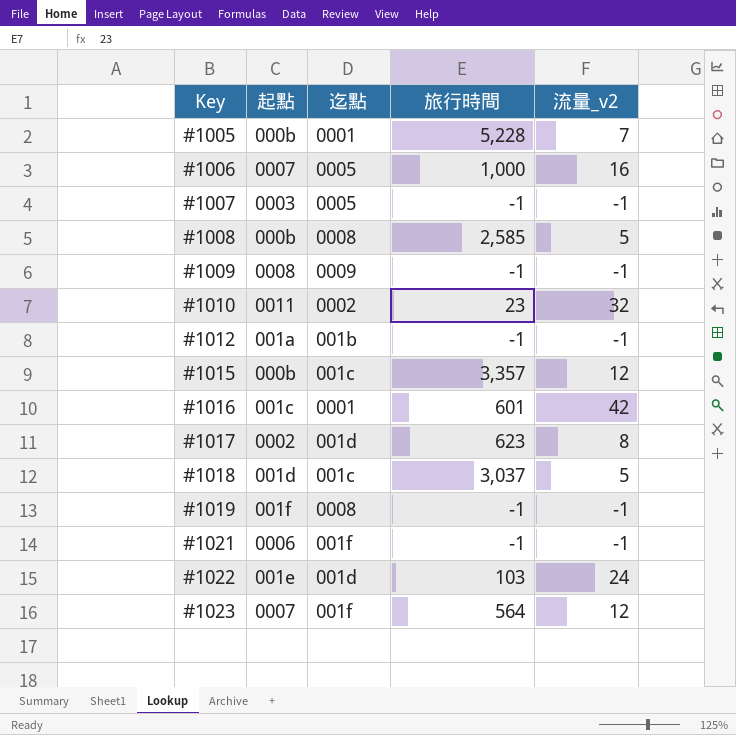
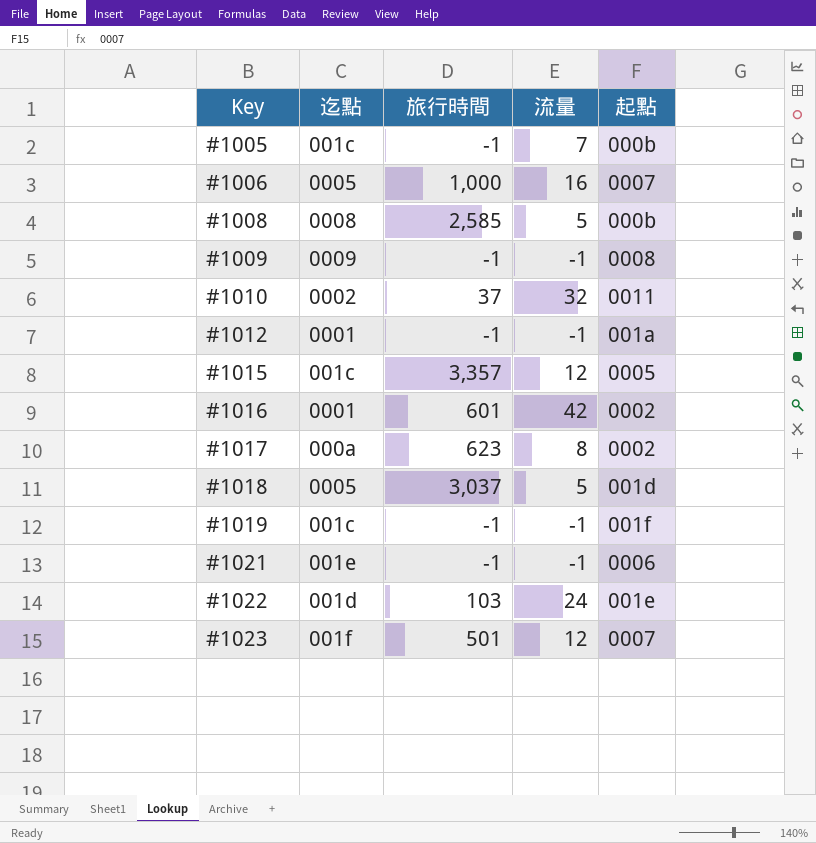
column name: 流量_v2 -> 流量
column 起點 | position: 2 -> 5
row #1007: 0003 | 0005 | -1 | -1 -> none
#1005 | 迄點: 0001 -> 001c
#1005 | 旅行時間: 5,228 -> -1
#1010 | 旅行時間: 23 -> 37
#1012 | 迄點: 001b -> 0001
#1015 | 起點: 000b -> 0005
#1016 | 起點: 001c -> 0002
#1017 | 迄點: 001d -> 000a
#1018 | 迄點: 001c -> 0005
#1019 | 迄點: 0008 -> 001c
#1021 | 迄點: 001f -> 001e
#1023 | 旅行時間: 564 -> 501

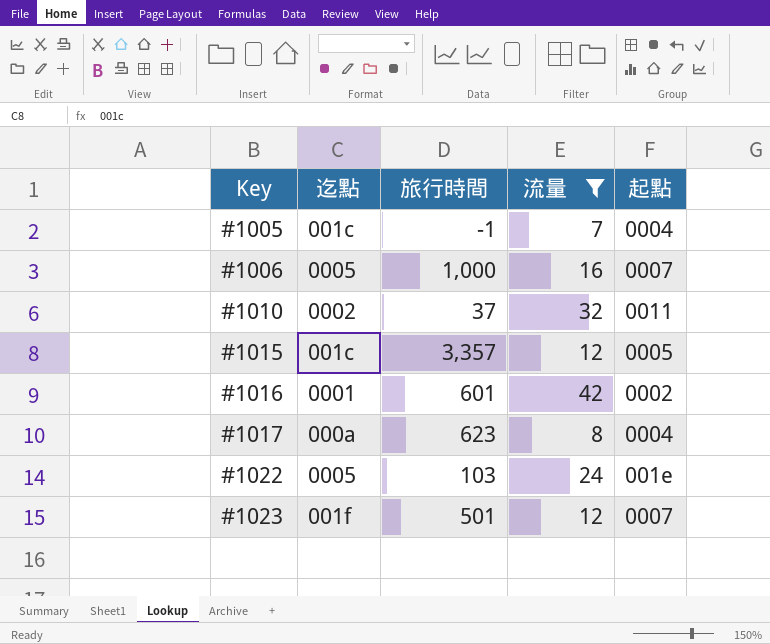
filter: none -> 流量 >= 7
#1005 | 起點: 000b -> 0004
#1017 | 起點: 0002 -> 0004
#1022 | 迄點: 001d -> 0005

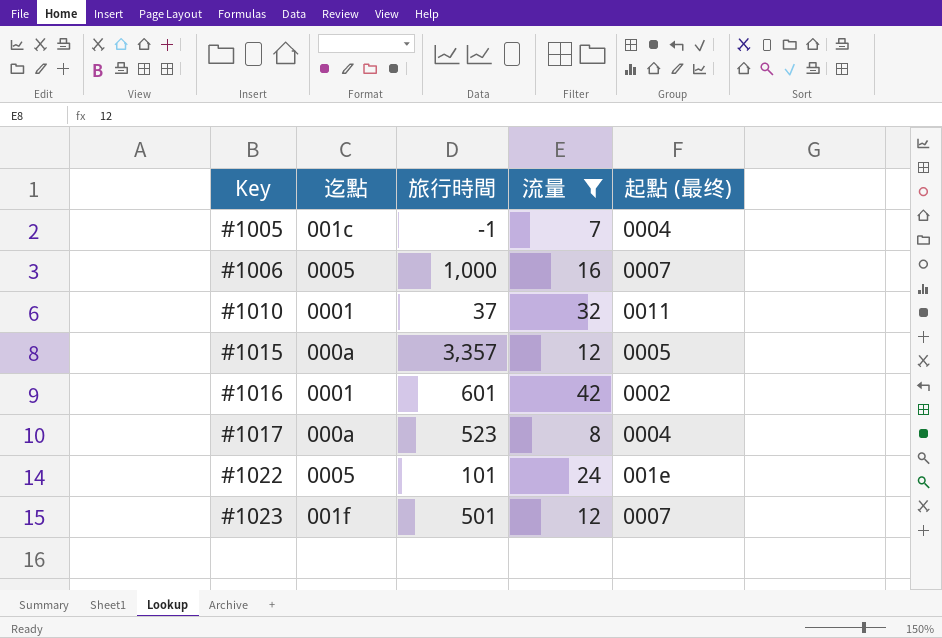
column name: 起點 -> 起點 (最终)
#1010 | 迄點: 0002 -> 0001
#1015 | 迄點: 001c -> 000a
#1017 | 旅行時間: 623 -> 523
#1022 | 旅行時間: 103 -> 101

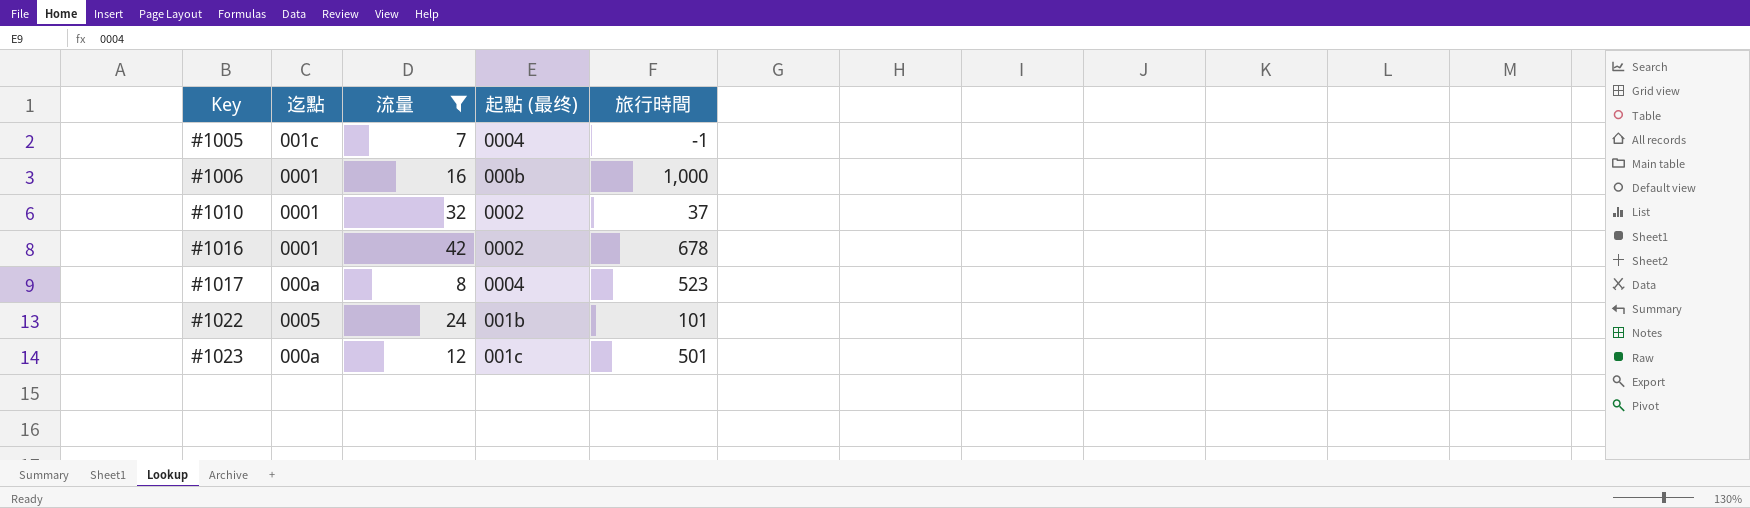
column 旅行時間 | position: 3 -> 5
row #1015: 000a | 3,357 | 12 | 0005 -> none
#1006 | 迄點: 0005 -> 0001
#1006 | 起點 (最终): 0007 -> 000b
#1010 | 起點 (最终): 0011 -> 0002
#1016 | 旅行時間: 601 -> 678
#1022 | 起點 (最终): 001e -> 001b
#1023 | 迄點: 001f -> 000a
#1023 | 起點 (最终): 0007 -> 001c

